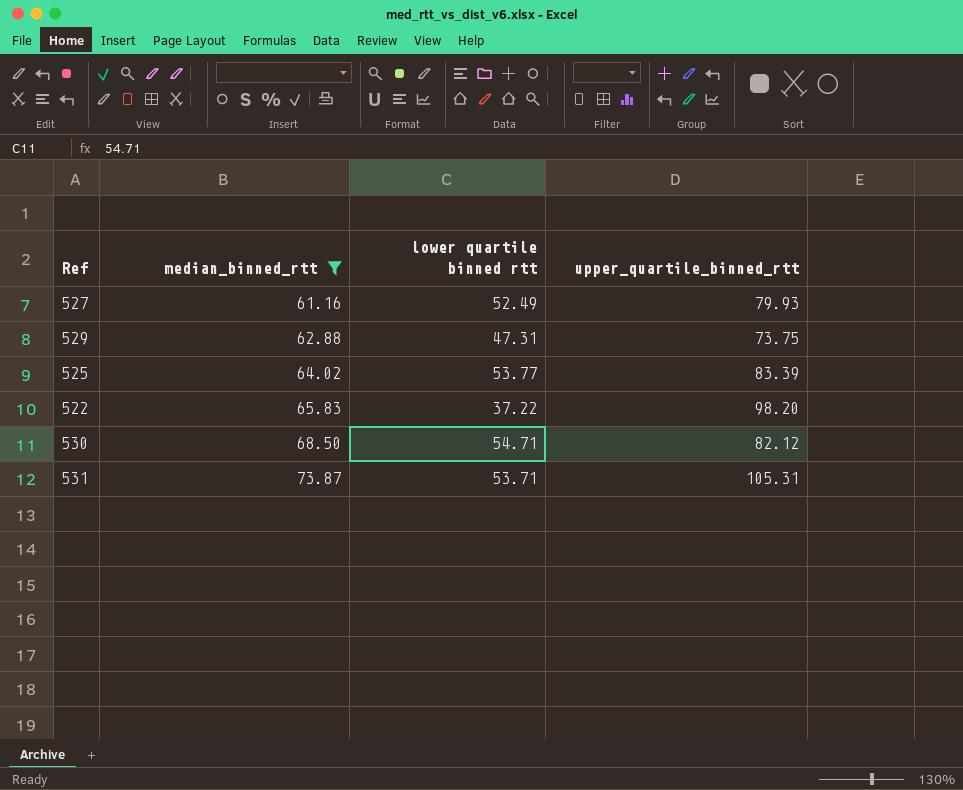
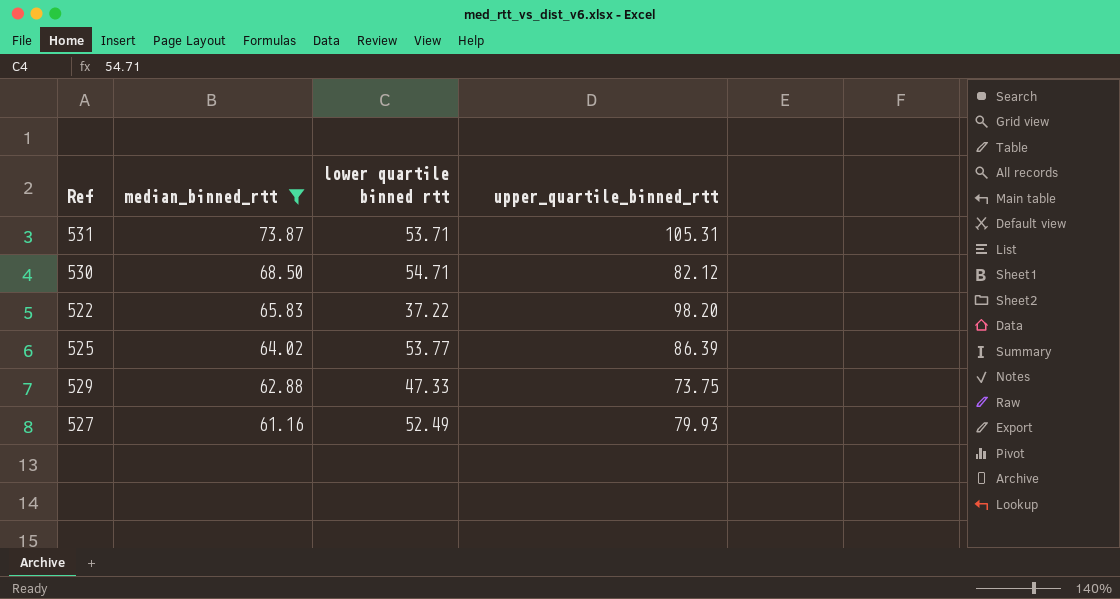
row order: median_binned_rtt ascending -> median_binned_rtt descending
525 | upper_quartile_binned_rtt: 83.39 -> 86.39
529 | lower quartile binned rtt: 47.31 -> 47.33

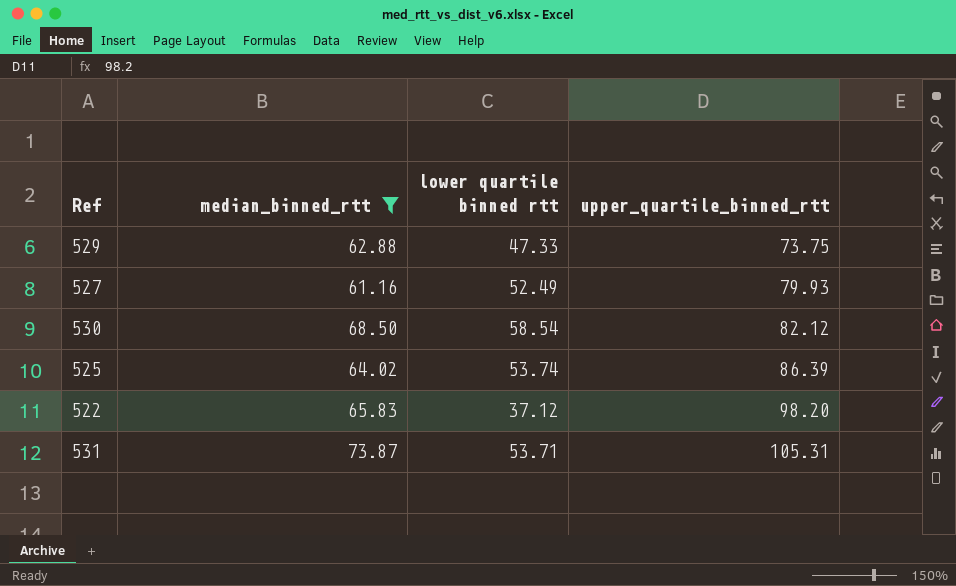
row order: median_binned_rtt descending -> upper_quartile_binned_rtt ascending
530 | lower quartile binned rtt: 54.71 -> 58.54
525 | lower quartile binned rtt: 53.77 -> 53.74
522 | lower quartile binned rtt: 37.22 -> 37.12

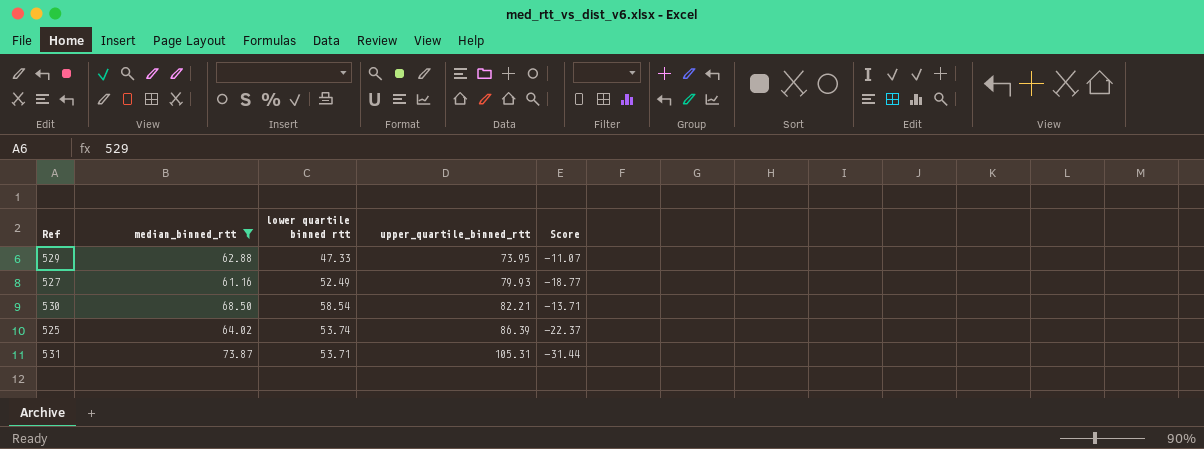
column Score | formula: none -> [median_binned_rtt] - [upper_quartile_binned_rtt]
row 522: 65.83 | 37.12 | 98.20 -> none
529 | upper_quartile_binned_rtt: 73.75 -> 73.95
530 | upper_quartile_binned_rtt: 82.12 -> 82.21

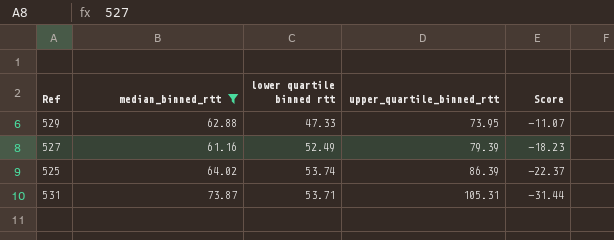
row 530: 68.50 | 58.54 | 82.21 | -13.71 -> none
527 | upper_quartile_binned_rtt: 79.93 -> 79.39
527 | Score: -18.77 -> -18.23

